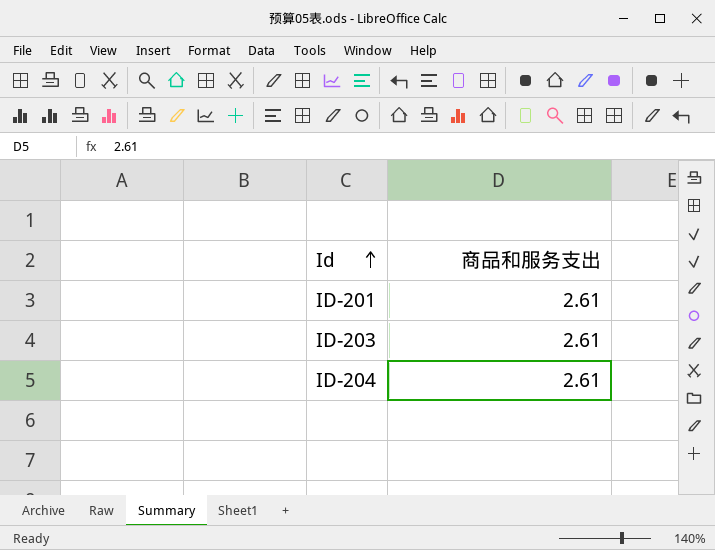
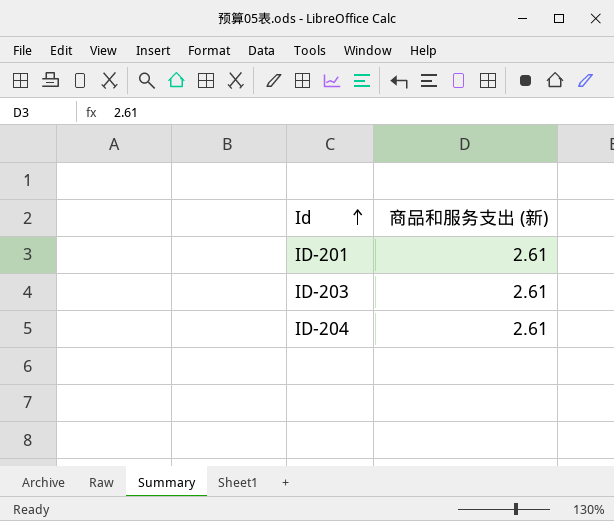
column name: 商品和服务支出 -> 商品和服务支出 (新)

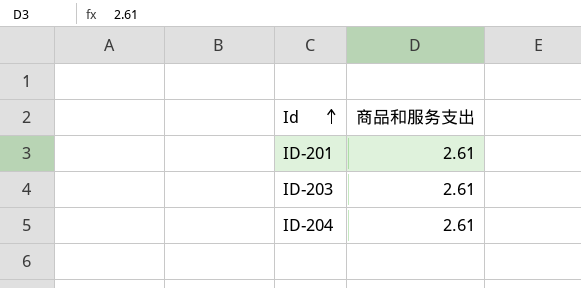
column name: 商品和服务支出 (新) -> 商品和服务支出

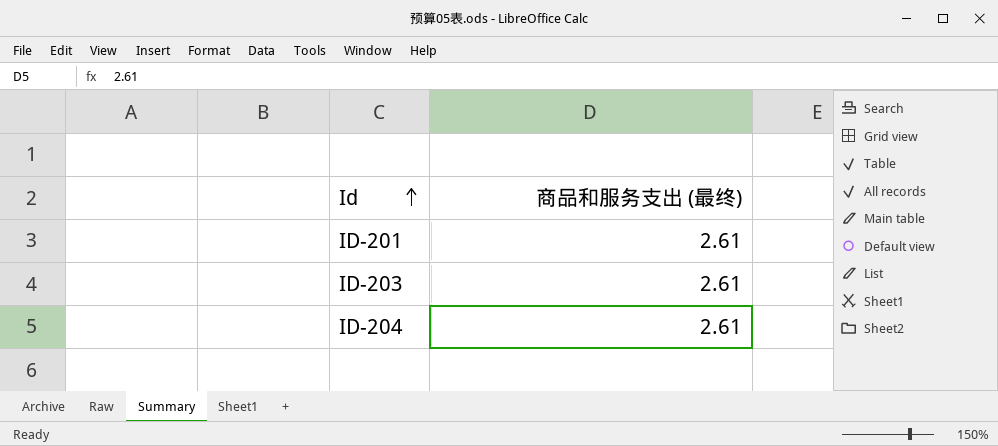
column name: 商品和服务支出 -> 商品和服务支出 (最终)

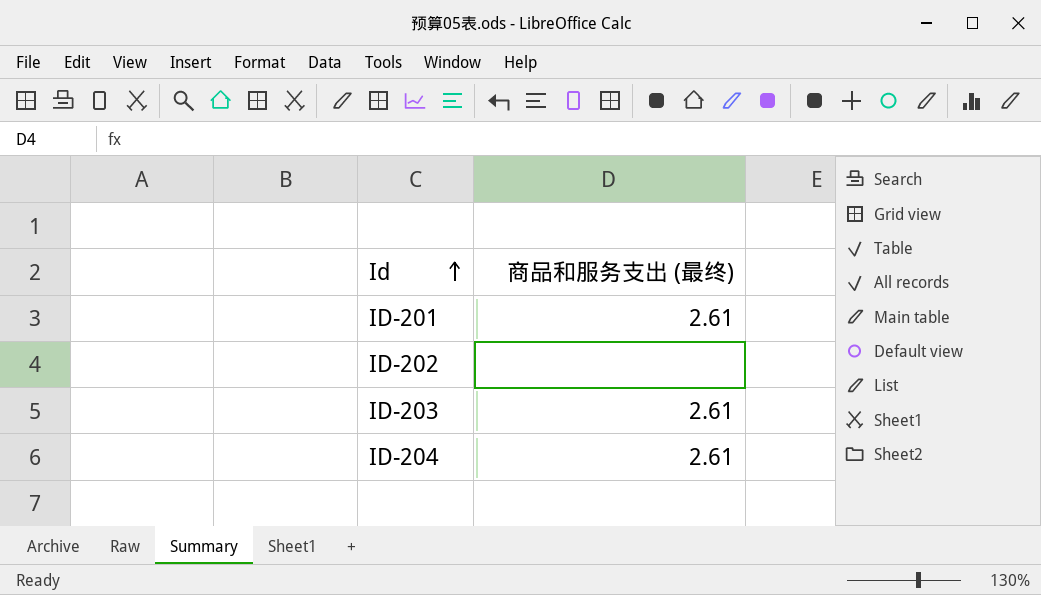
row ID-202: none -> none

